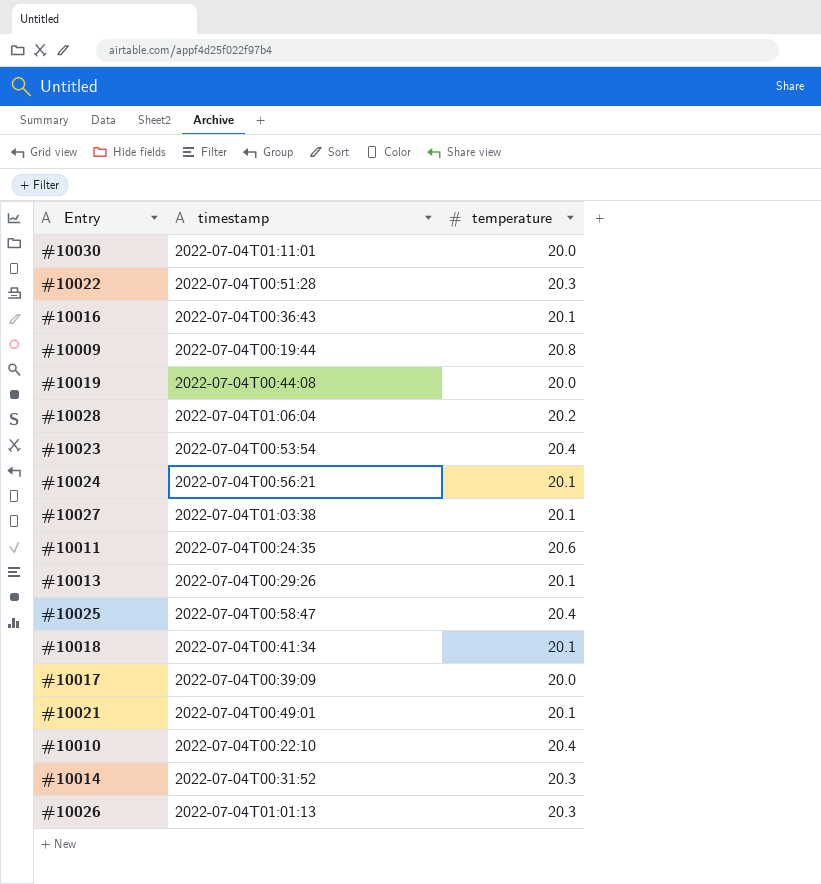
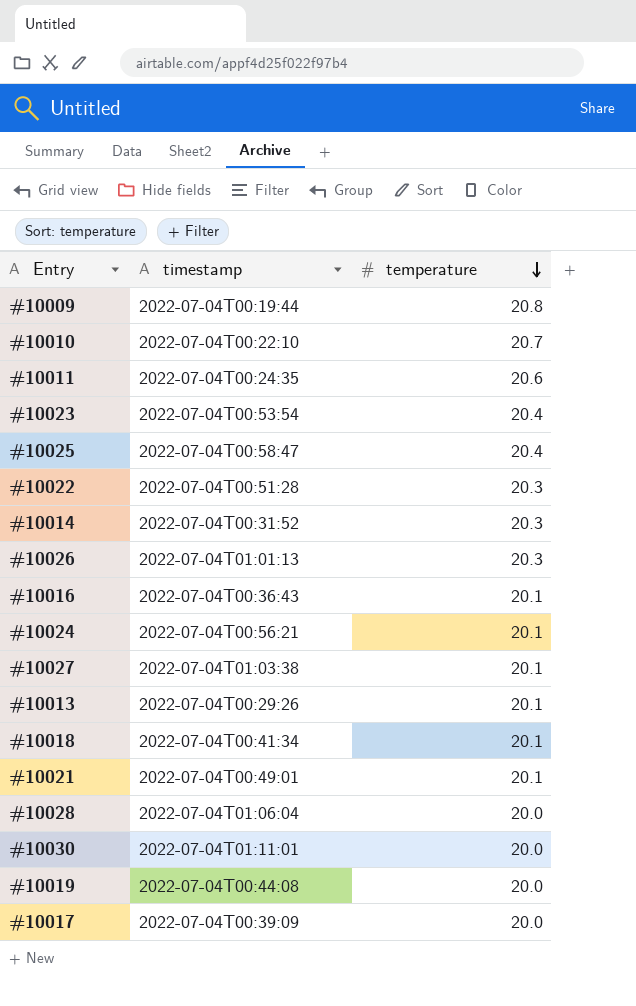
row order: none -> temperature descending
#10010 | temperature: 20.4 -> 20.7
#10028 | temperature: 20.2 -> 20.0

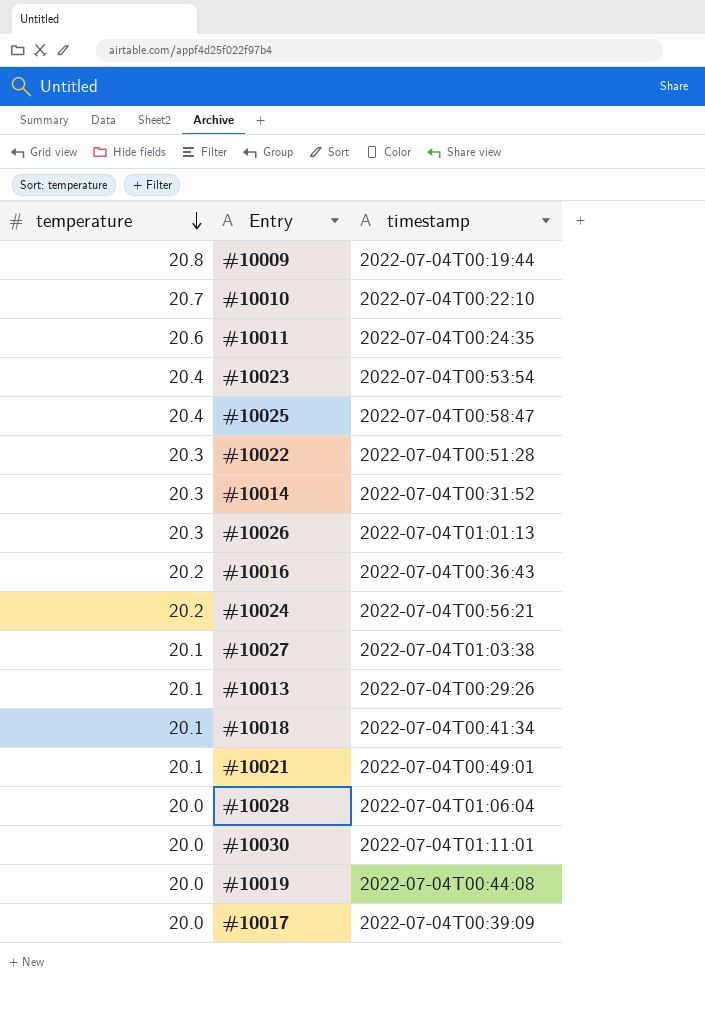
column temperature | position: 3 -> 1
#10016 | temperature: 20.1 -> 20.2
#10024 | temperature: 20.1 -> 20.2

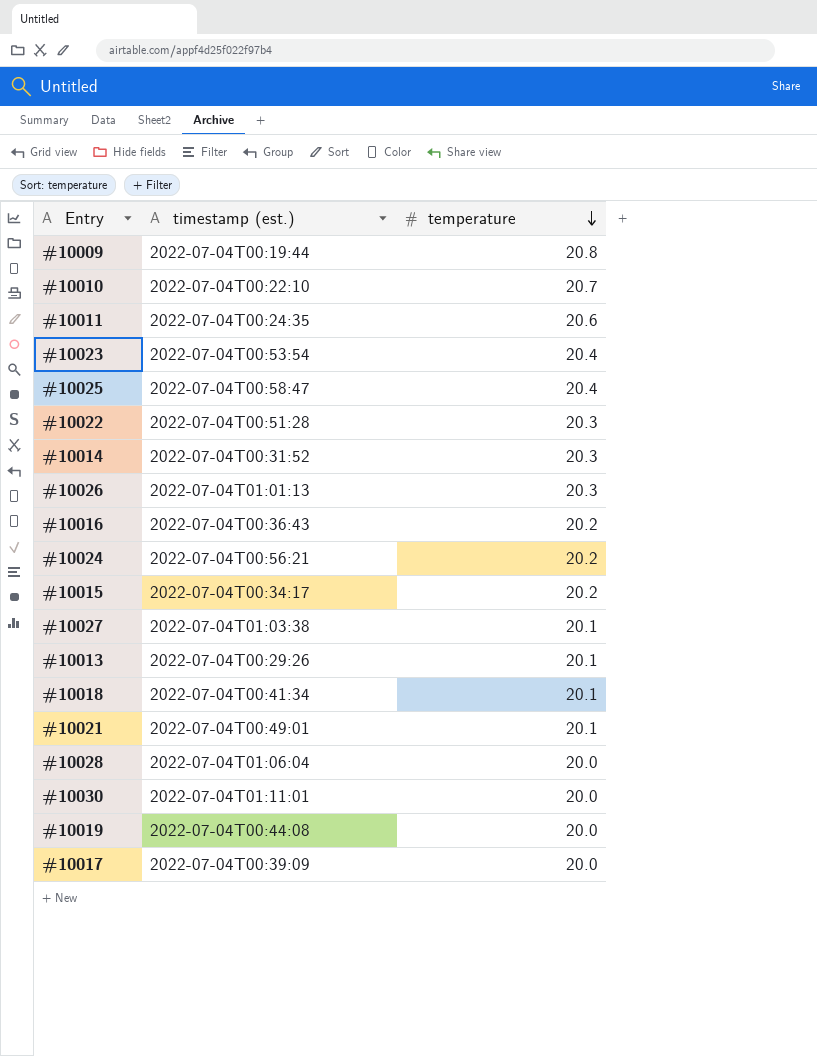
column name: timestamp -> timestamp (est.)
column temperature | position: 1 -> 3
row #10015: none -> 2022-07-04T00:34:17 | 20.2

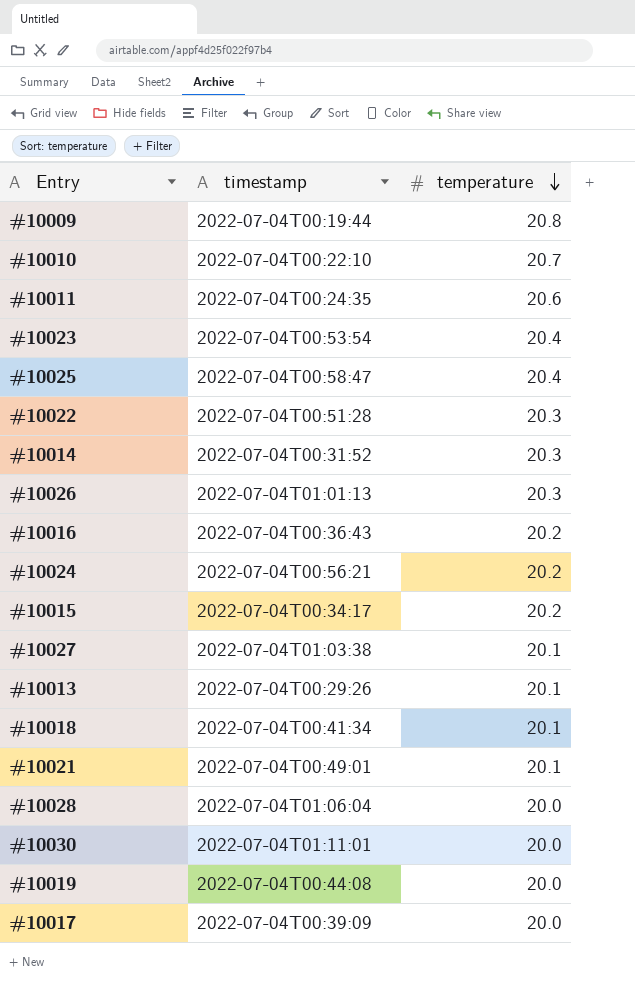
column name: timestamp (est.) -> timestamp

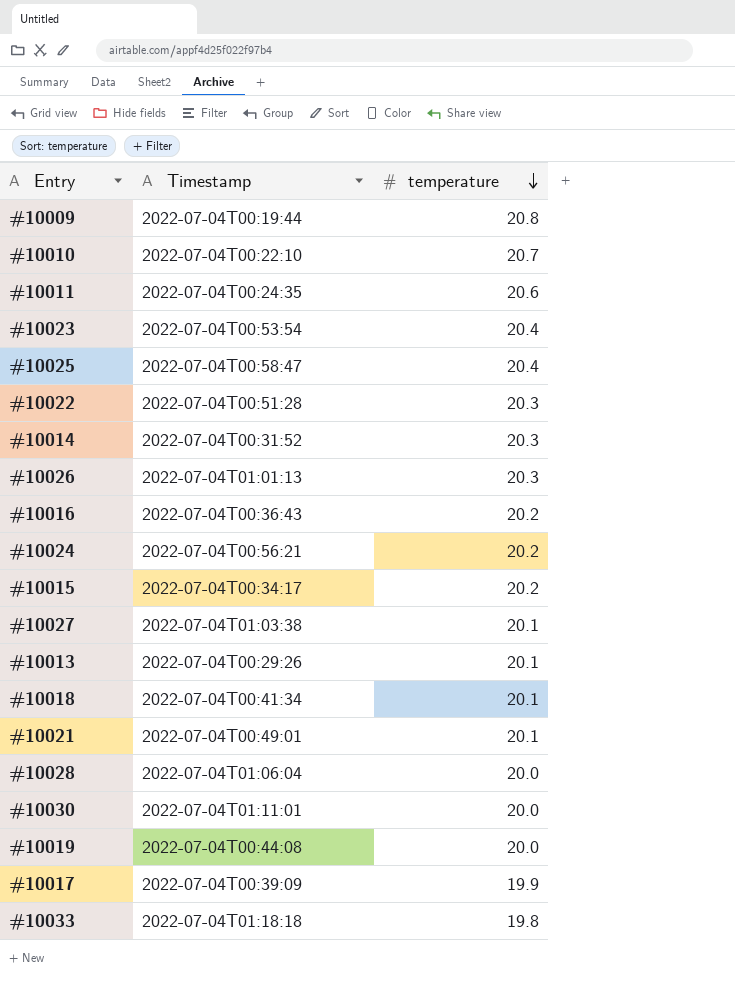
column name: timestamp -> Timestamp
#10017 | temperature: 20.0 -> 19.9
row #10033: none -> 2022-07-04T01:18:18 | 19.8

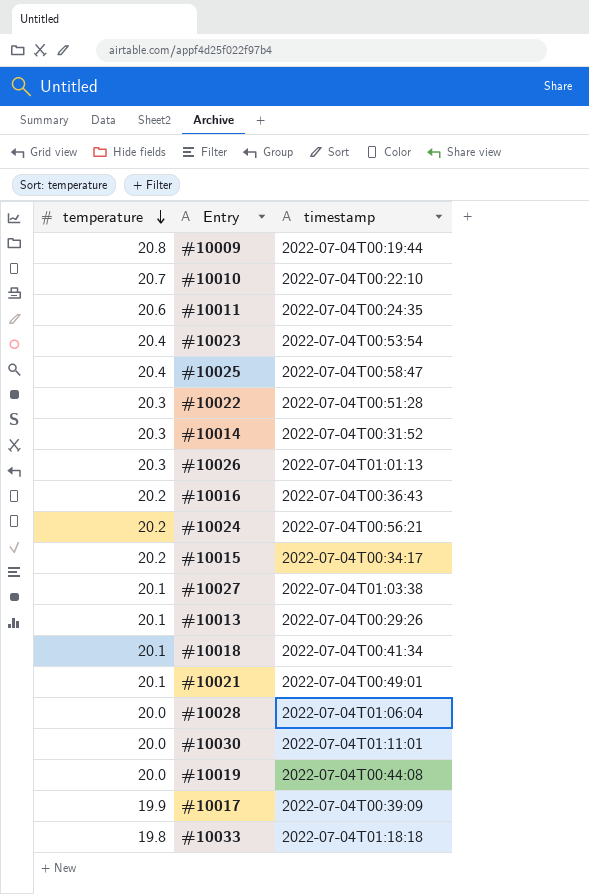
column temperature | position: 3 -> 1
column name: Timestamp -> timestamp

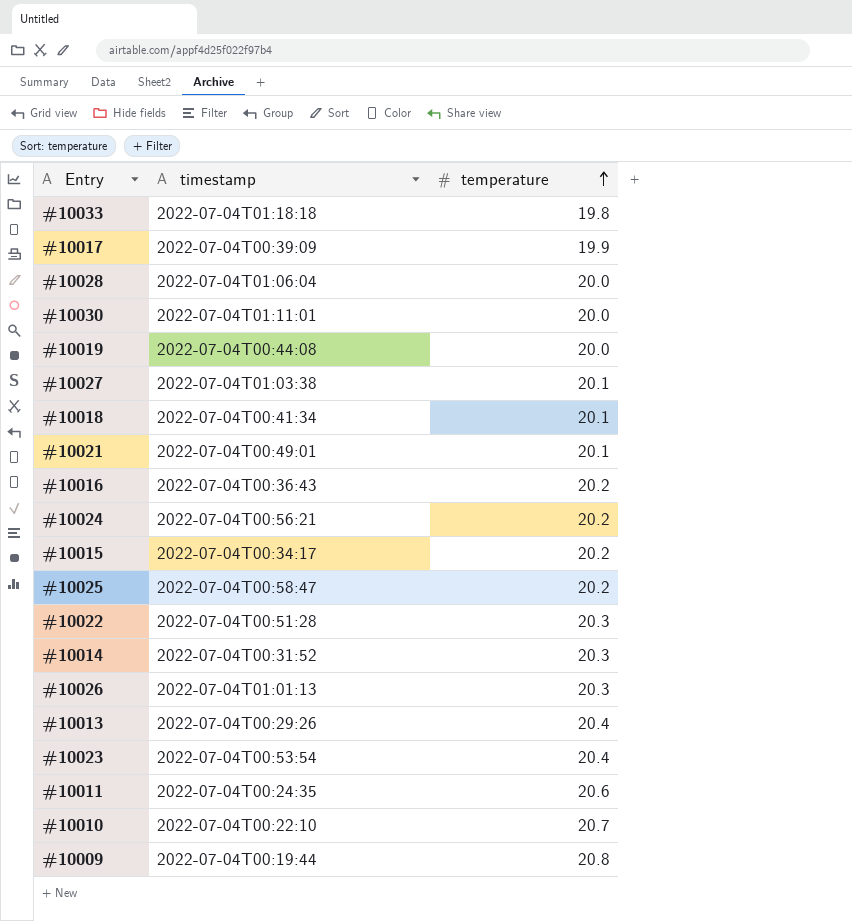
row order: temperature descending -> temperature ascending
column temperature | position: 1 -> 3
#10025 | temperature: 20.4 -> 20.2
#10013 | temperature: 20.1 -> 20.4

